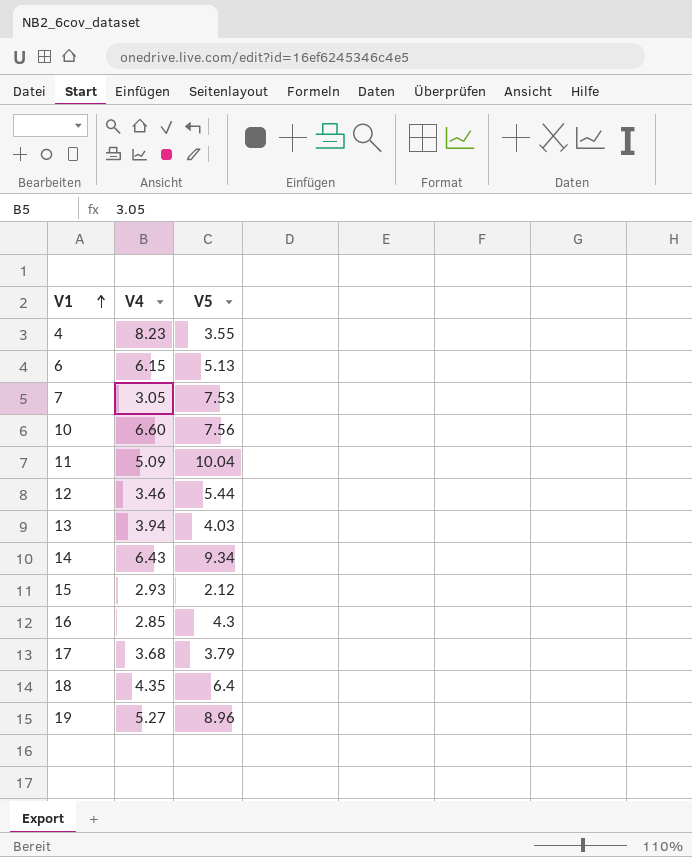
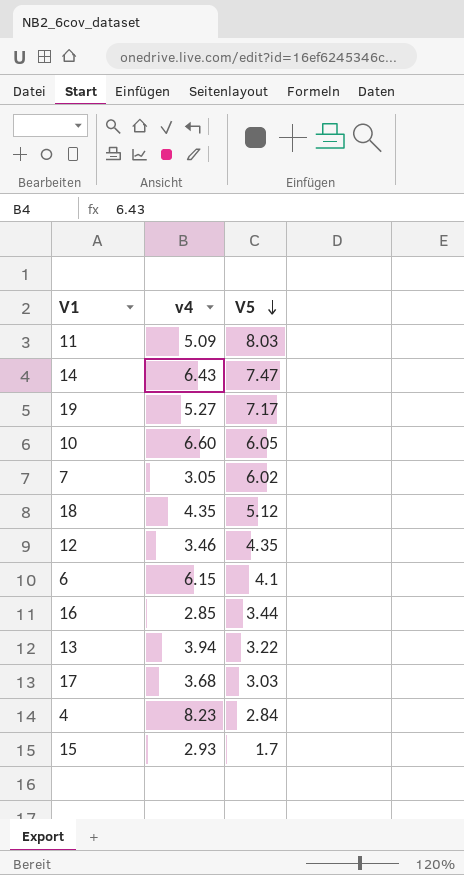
row order: V1 ascending -> V5 descending
column name: V4 -> v4
11 | V5: 10.04 -> 8.03
14 | V5: 9.34 -> 7.47
19 | V5: 8.96 -> 7.17
10 | V5: 7.56 -> 6.05
7 | V5: 7.53 -> 6.02
18 | V5: 6.4 -> 5.12
12 | V5: 5.44 -> 4.35
6 | V5: 5.13 -> 4.1
16 | V5: 4.3 -> 3.44
13 | V5: 4.03 -> 3.22
17 | V5: 3.79 -> 3.03
4 | V5: 3.55 -> 2.84
15 | V5: 2.12 -> 1.7

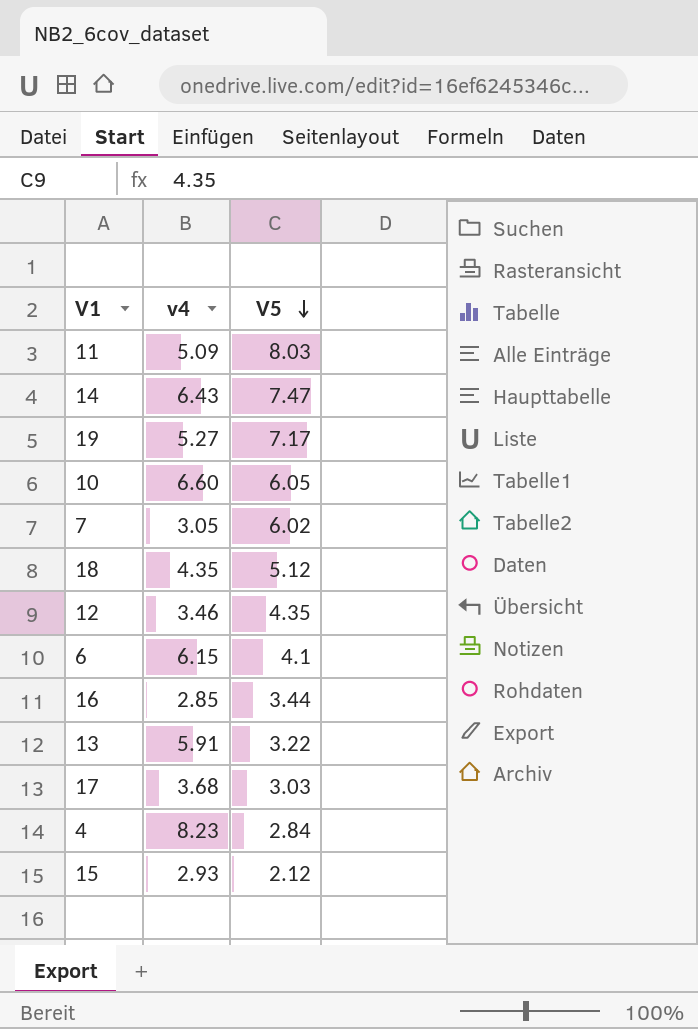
13 | v4: 3.94 -> 5.91
15 | V5: 1.7 -> 2.12

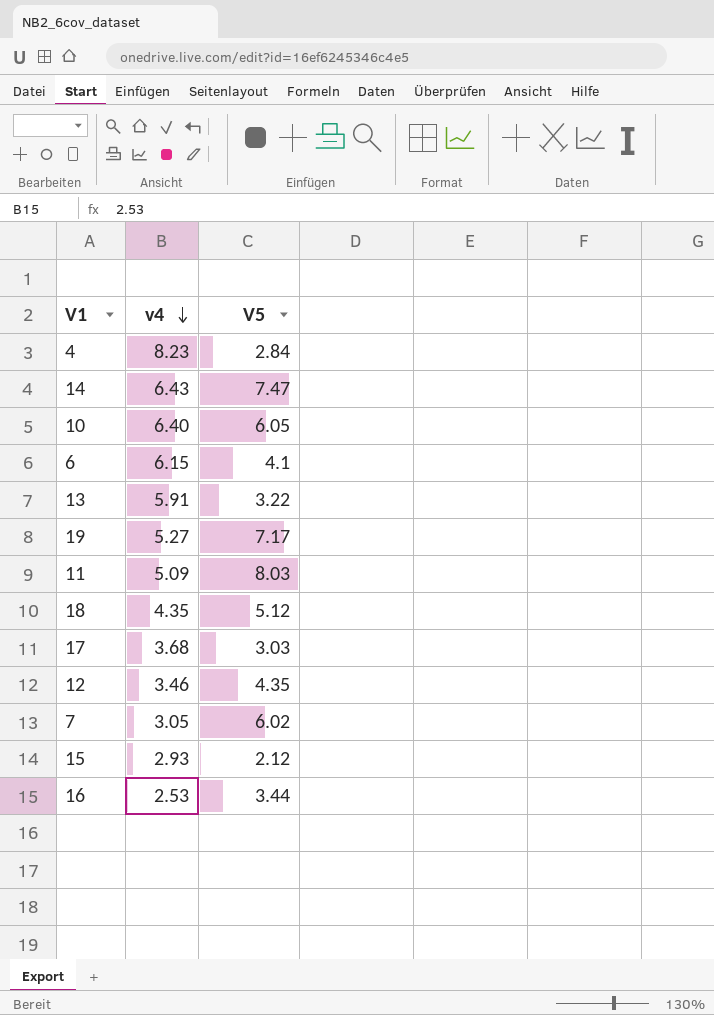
row order: V5 descending -> v4 descending
10 | v4: 6.60 -> 6.40
16 | v4: 2.85 -> 2.53

